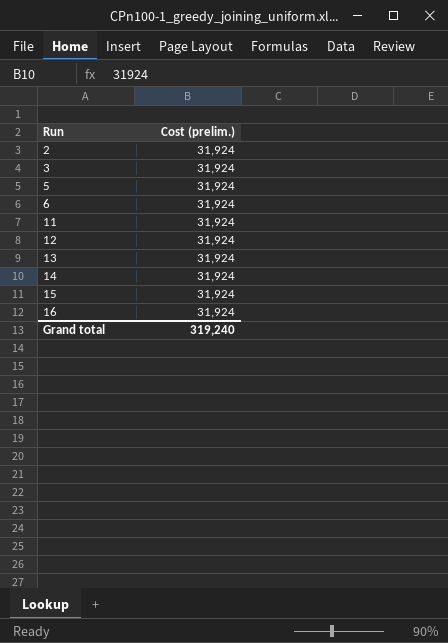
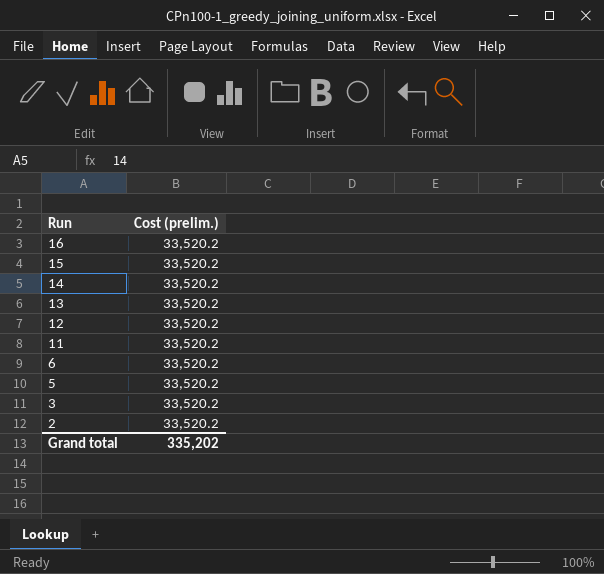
row order: Run ascending -> Run descending
16 | Cost (prelim.): 31,924 -> 33,520.2
15 | Cost (prelim.): 31,924 -> 33,520.2
14 | Cost (prelim.): 31,924 -> 33,520.2
13 | Cost (prelim.): 31,924 -> 33,520.2
12 | Cost (prelim.): 31,924 -> 33,520.2
11 | Cost (prelim.): 31,924 -> 33,520.2
6 | Cost (prelim.): 31,924 -> 33,520.2
5 | Cost (prelim.): 31,924 -> 33,520.2
3 | Cost (prelim.): 31,924 -> 33,520.2
2 | Cost (prelim.): 31,924 -> 33,520.2
Grand total | Cost (prelim.): 319,240 -> 335,202

